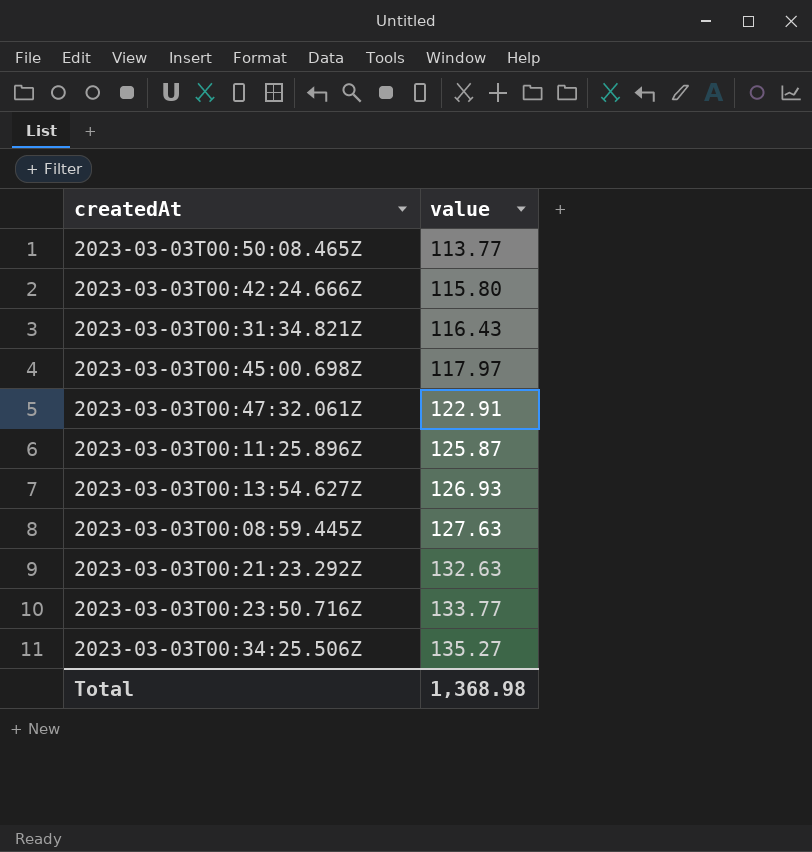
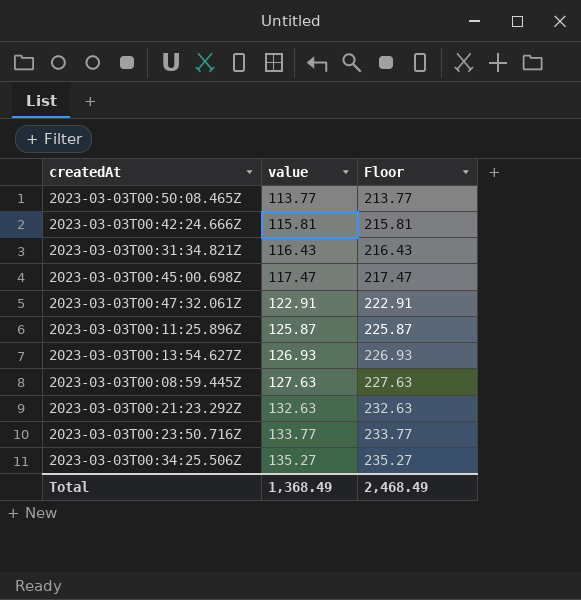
column Floor | formula: none -> [value] + 100
2023-03-03T00:42:24.666Z | value: 115.80 -> 115.81
2023-03-03T00:45:00.698Z | value: 117.97 -> 117.47
Total | value: 1,368.98 -> 1,368.49

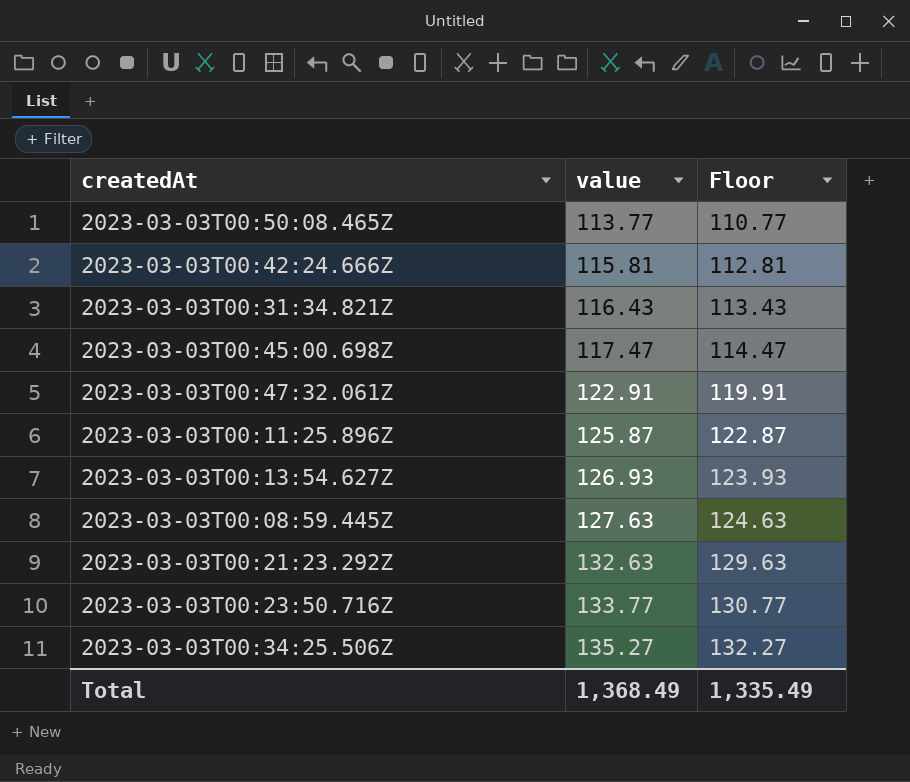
column Floor | formula: [value] + 100 -> [value] - 3
Total | Floor: 2,468.49 -> 1,335.49

